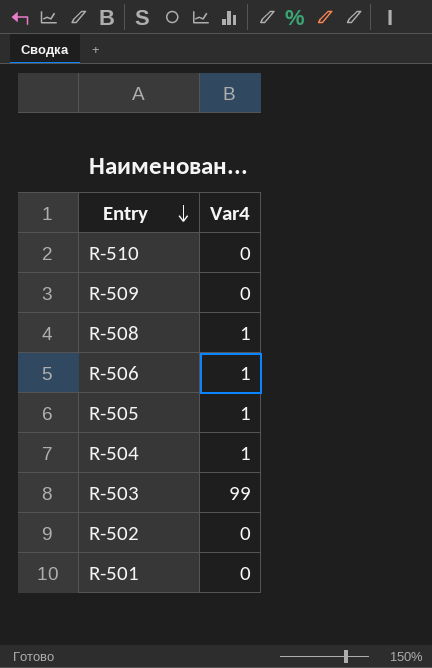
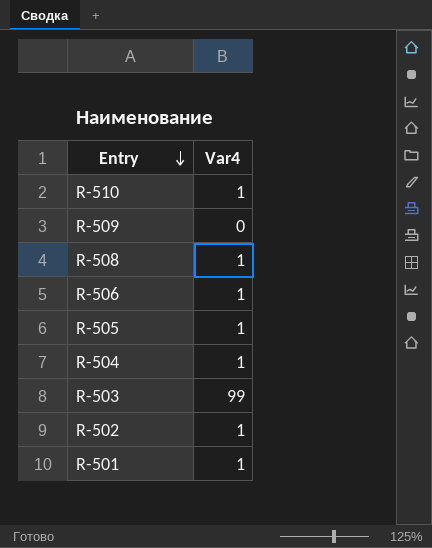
R-510 | Var4: 0 -> 1
R-502 | Var4: 0 -> 1
R-501 | Var4: 0 -> 1

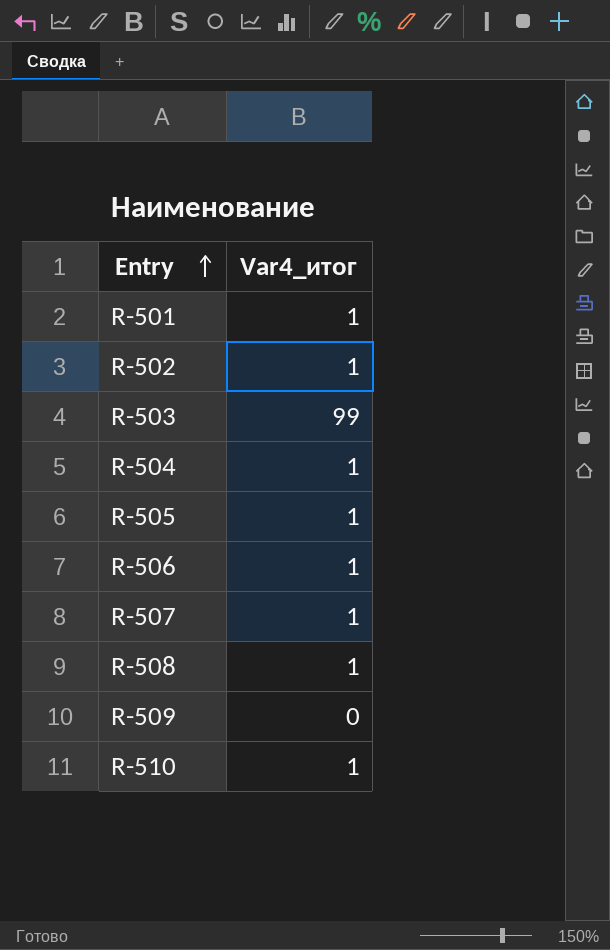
row order: Entry descending -> Entry ascending
column name: Var4 -> Var4_итог
row R-507: none -> 1

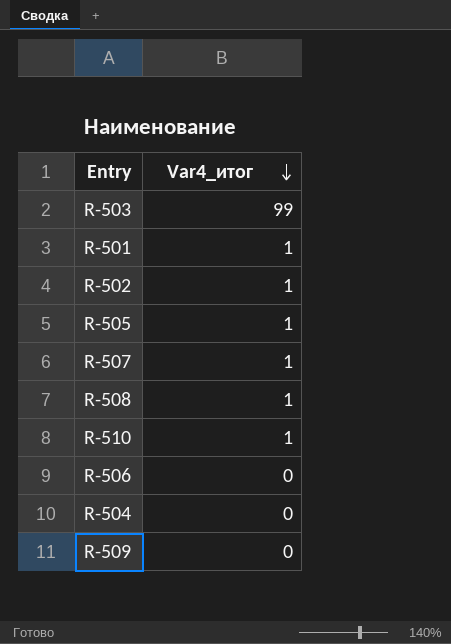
row order: Entry ascending -> Var4_итог descending
R-506 | Var4_итог: 1 -> 0
R-504 | Var4_итог: 1 -> 0

